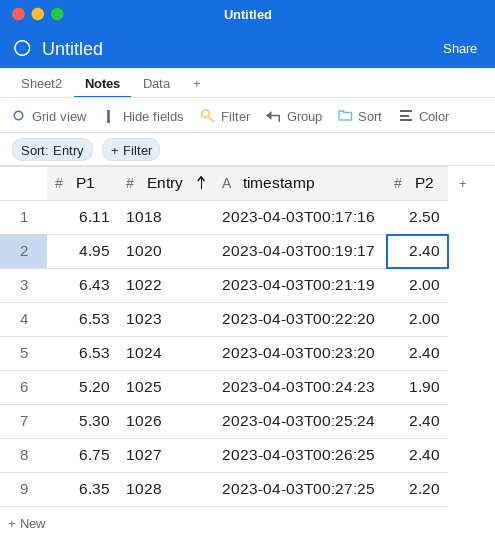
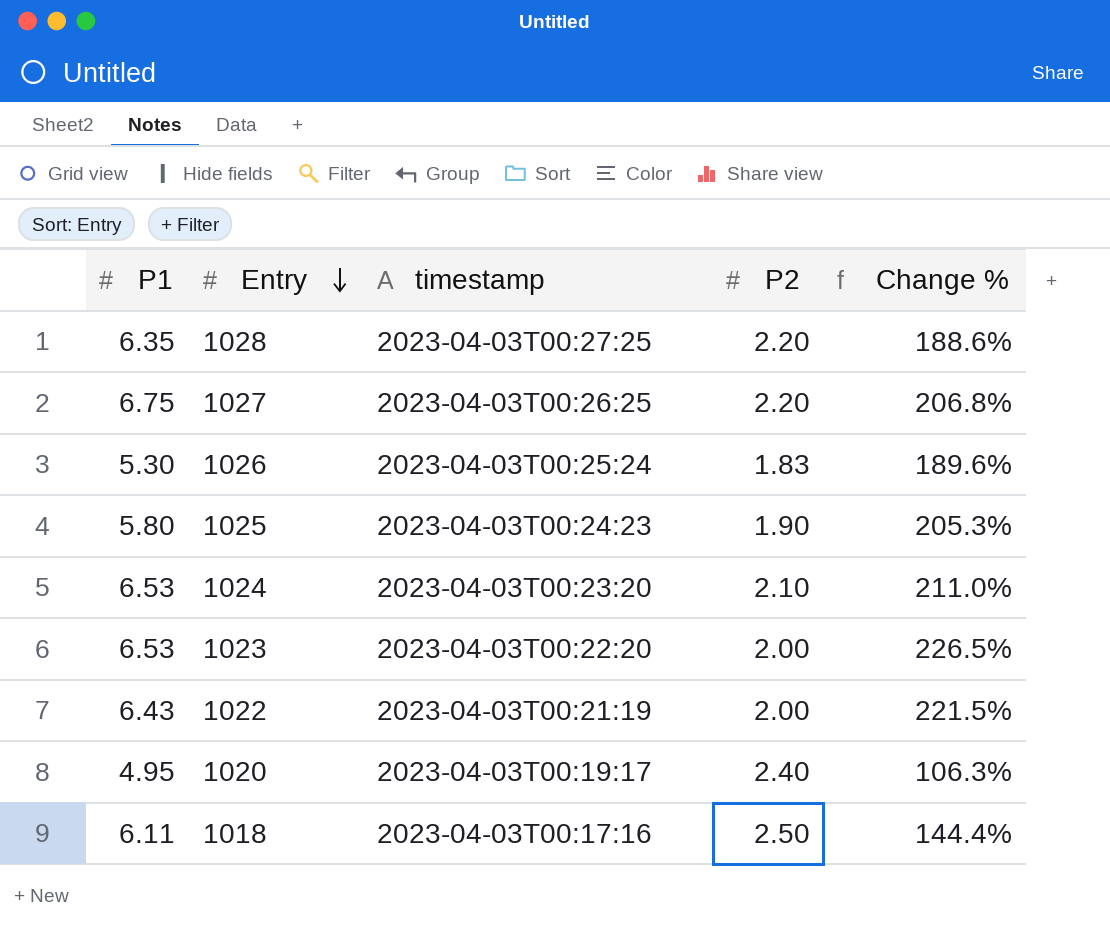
row order: Entry ascending -> Entry descending
column Change % | formula: none -> ([P1] - [P2]) / [P2]
1027 | P2: 2.40 -> 2.20
1026 | P2: 2.40 -> 1.83
1025 | P1: 5.20 -> 5.80
1024 | P2: 2.40 -> 2.10

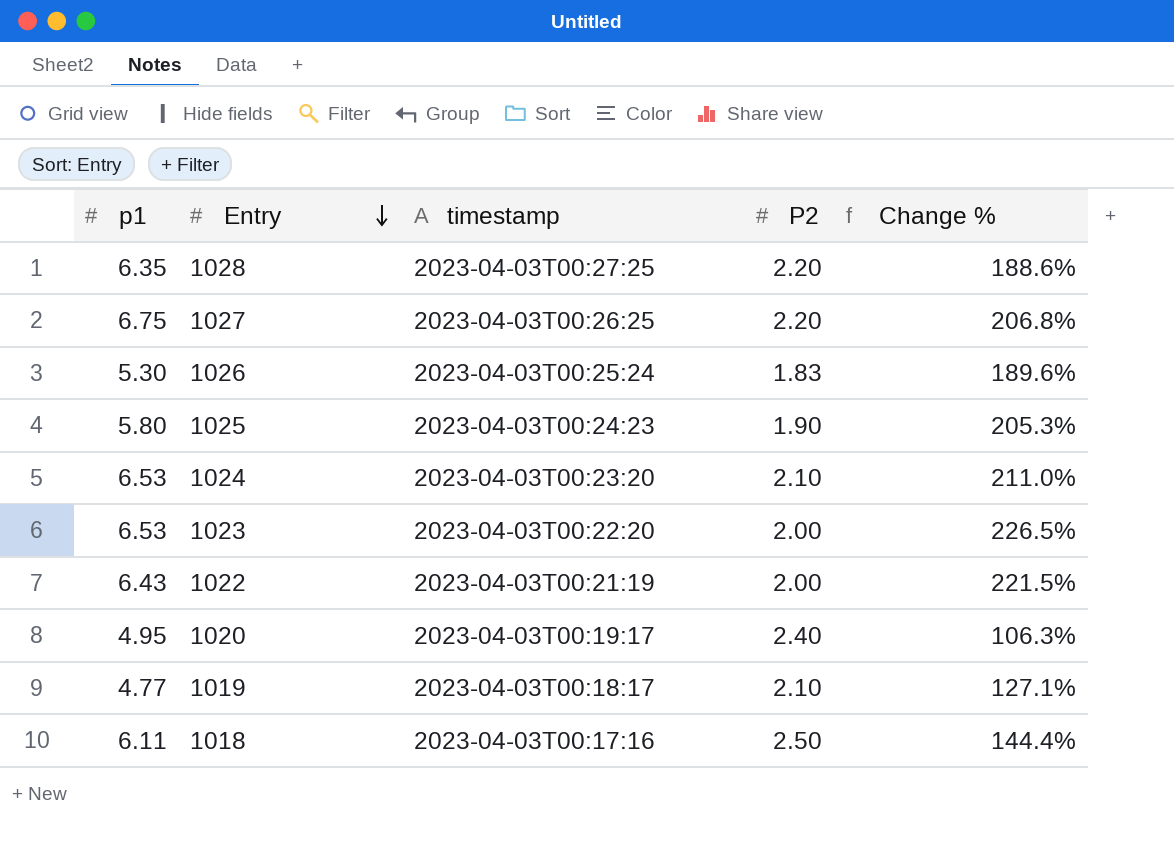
column name: P1 -> p1
row 1019: none -> 4.77 | 2023-04-03T00:18:17 | 2.10 | 127.1%

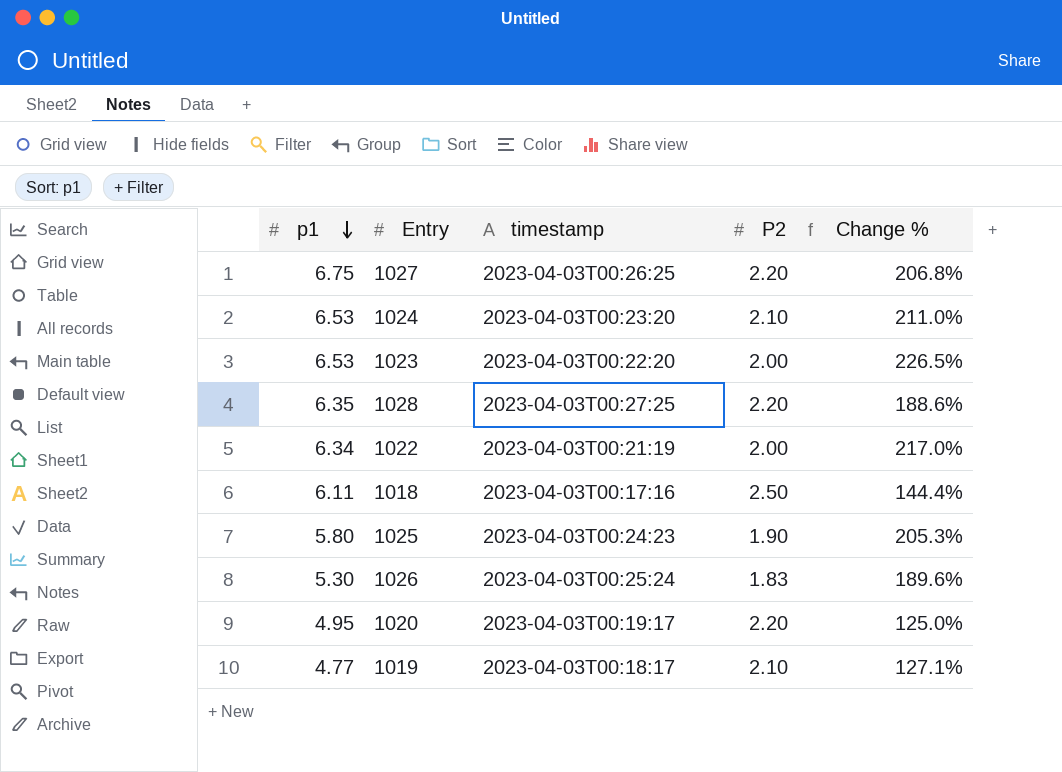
row order: Entry descending -> p1 descending
1022 | p1: 6.43 -> 6.34
1022 | Change %: 221.5% -> 217.0%
1020 | P2: 2.40 -> 2.20
1020 | Change %: 106.3% -> 125.0%

